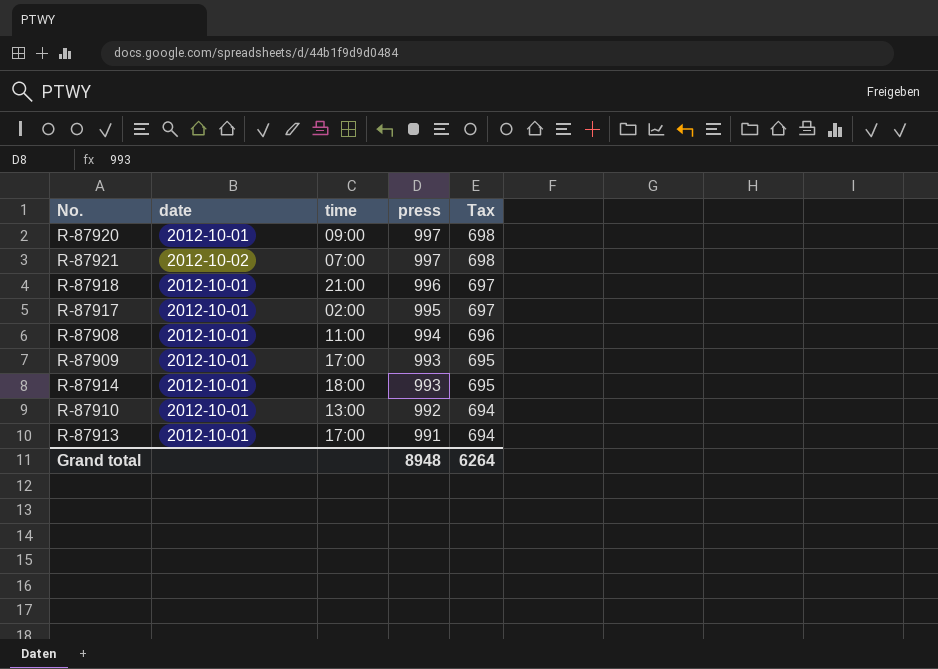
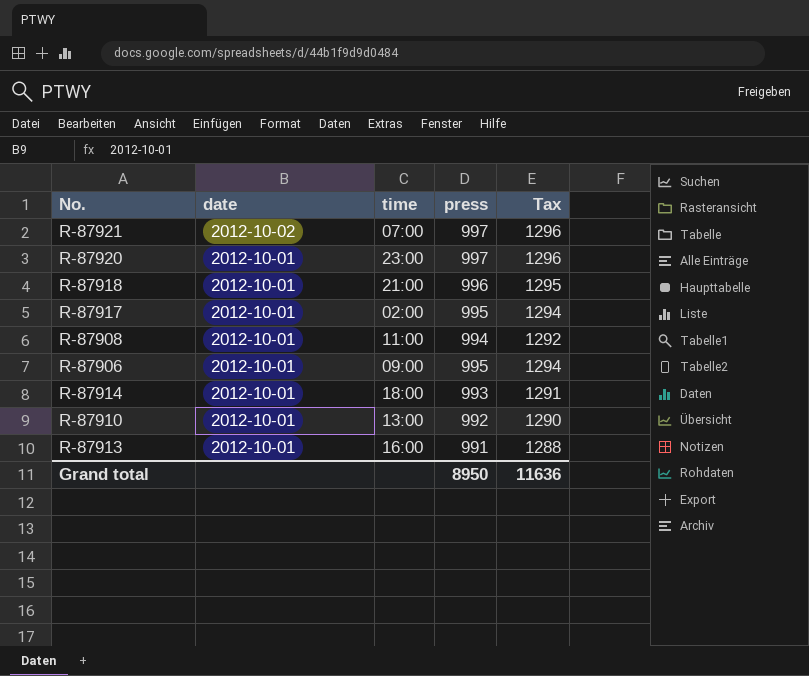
row order: press descending -> date descending
column Tax | formula: [press] * 0.7 -> [press] * 1.3
row R-87909: 2012-10-01 | 17:00 | 993 | 695 -> none
R-87920 | time: 09:00 -> 23:00
row R-87906: none -> 2012-10-01 | 09:00 | 995 | 1294
R-87913 | time: 17:00 -> 16:00
Grand total | press: 8948 -> 8950
Grand total | Tax: 6264 -> 11636

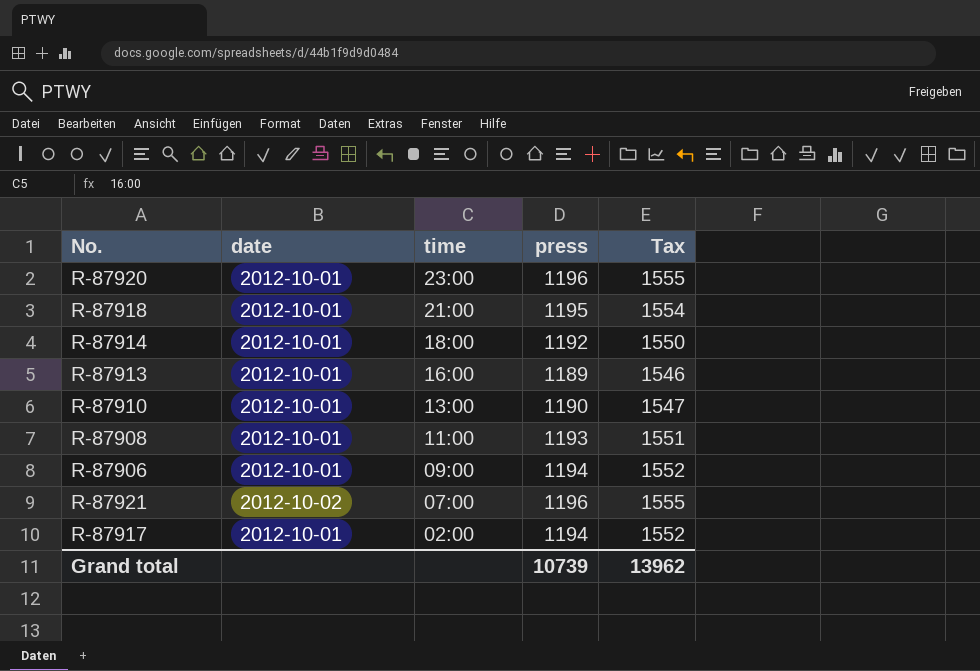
row order: date descending -> time descending
R-87920 | press: 997 -> 1196
R-87920 | Tax: 1296 -> 1555
R-87918 | press: 996 -> 1195
R-87918 | Tax: 1295 -> 1554
R-87914 | press: 993 -> 1192
R-87914 | Tax: 1291 -> 1550
R-87913 | press: 991 -> 1189
R-87913 | Tax: 1288 -> 1546
R-87910 | press: 992 -> 1190
R-87910 | Tax: 1290 -> 1547
R-87908 | press: 994 -> 1193
R-87908 | Tax: 1292 -> 1551
R-87906 | press: 995 -> 1194
R-87906 | Tax: 1294 -> 1552
R-87921 | press: 997 -> 1196
R-87921 | Tax: 1296 -> 1555
R-87917 | press: 995 -> 1194
R-87917 | Tax: 1294 -> 1552
Grand total | press: 8950 -> 10739
Grand total | Tax: 11636 -> 13962

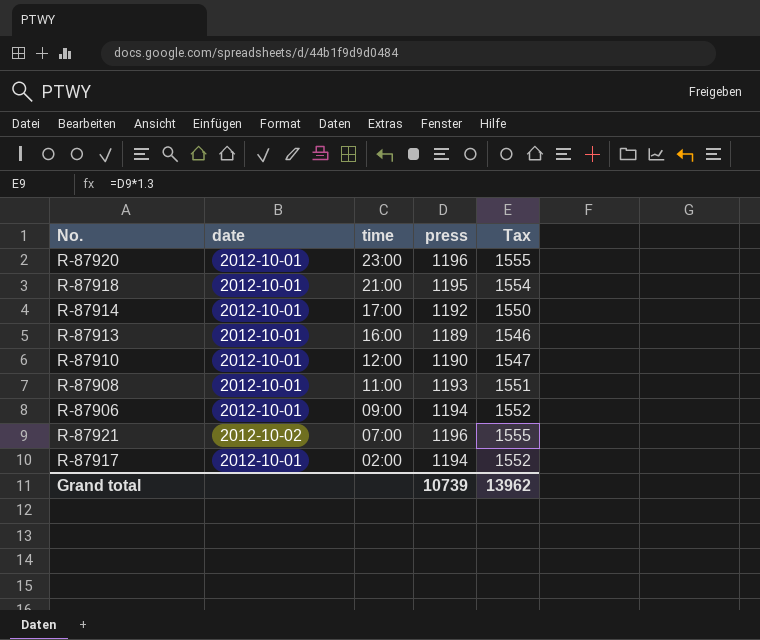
R-87914 | time: 18:00 -> 17:00
R-87910 | time: 13:00 -> 12:00

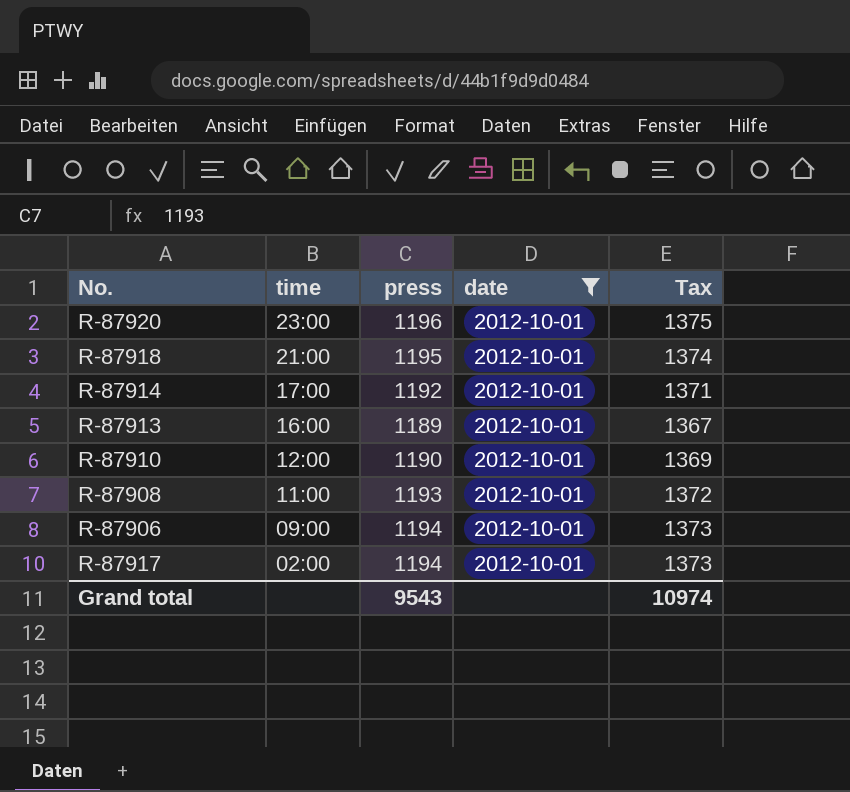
filter: none -> date = 2012-10-01
column date | position: 2 -> 4
column Tax | formula: [press] * 1.3 -> [press] * 1.15
Grand total | press: 10739 -> 9543
Grand total | Tax: 13962 -> 10974

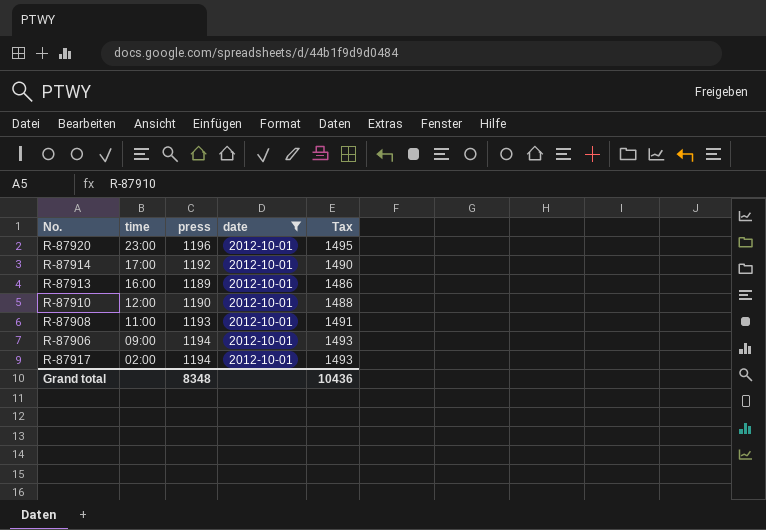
column Tax | formula: [press] * 1.15 -> [press] * 1.25
row R-87918: 21:00 | 1195 | 2012-10-01 | 1374 -> none
Grand total | press: 9543 -> 8348
Grand total | Tax: 10974 -> 10436

